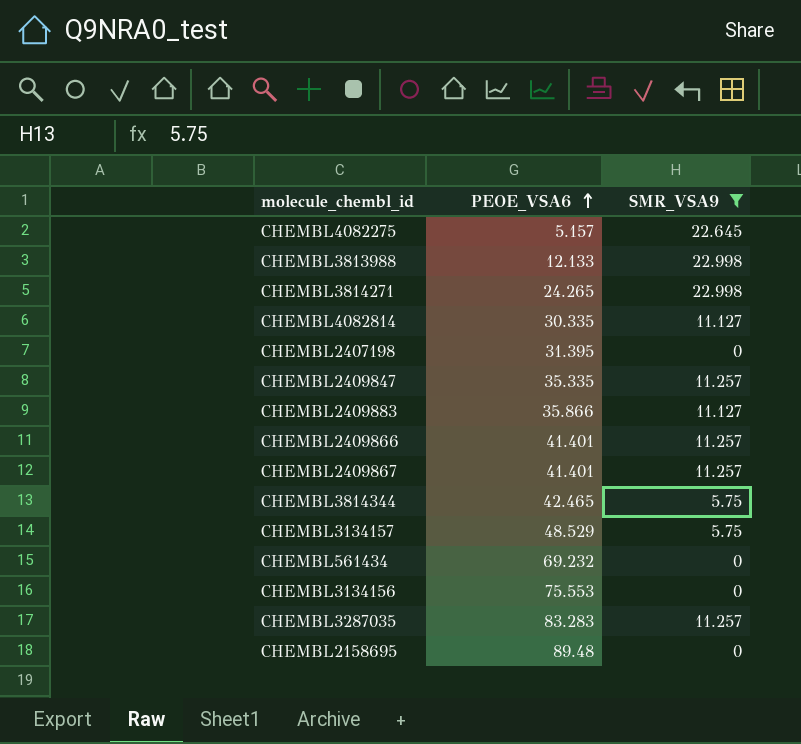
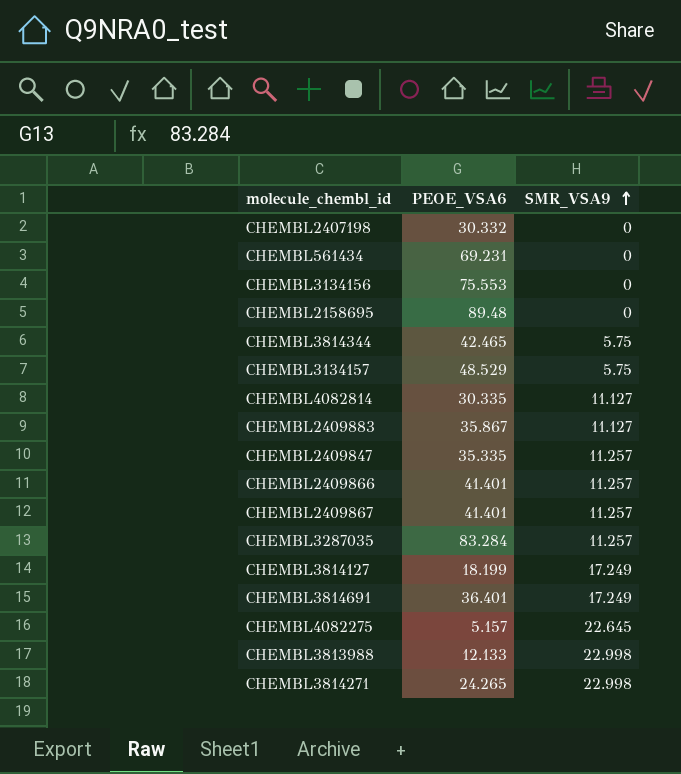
filter: SMR_VSA9 != 17.249 -> none
row order: PEOE_VSA6 ascending -> SMR_VSA9 ascending
CHEMBL2407198 | PEOE_VSA6: 31.395 -> 30.332
CHEMBL561434 | PEOE_VSA6: 69.232 -> 69.231
CHEMBL2409883 | PEOE_VSA6: 35.866 -> 35.867
CHEMBL3287035 | PEOE_VSA6: 83.283 -> 83.284

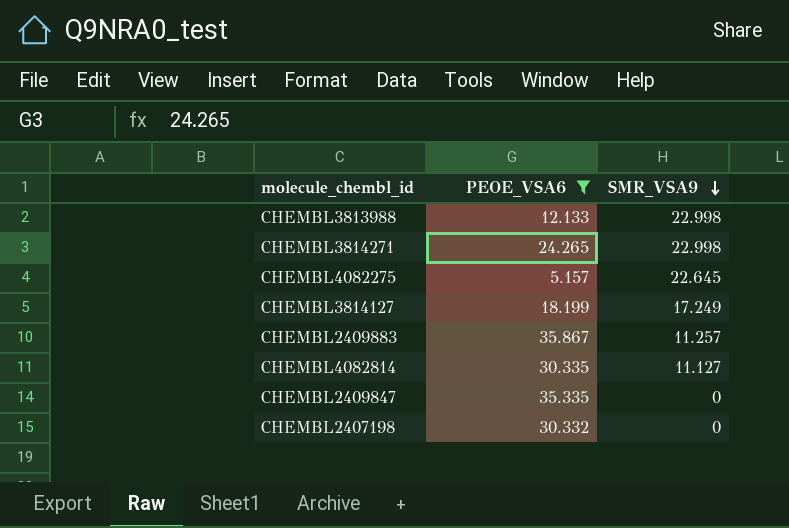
filter: none -> PEOE_VSA6 <= 35.867
row order: SMR_VSA9 ascending -> SMR_VSA9 descending
CHEMBL2409883 | SMR_VSA9: 11.127 -> 11.257
CHEMBL2409847 | SMR_VSA9: 11.257 -> 0

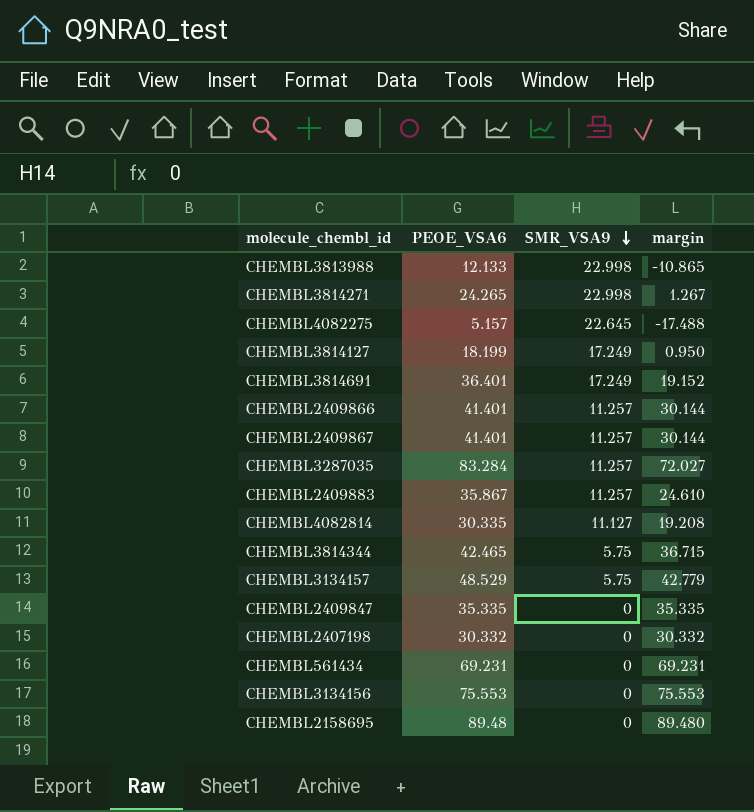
filter: PEOE_VSA6 <= 35.867 -> none
column margin | formula: none -> [PEOE_VSA6] - [SMR_VSA9]

